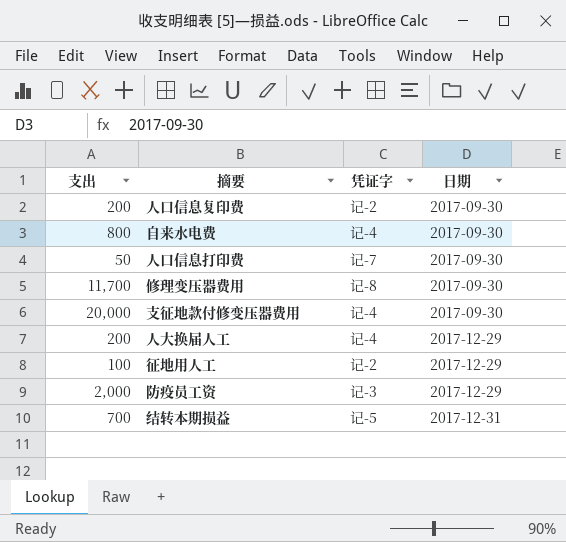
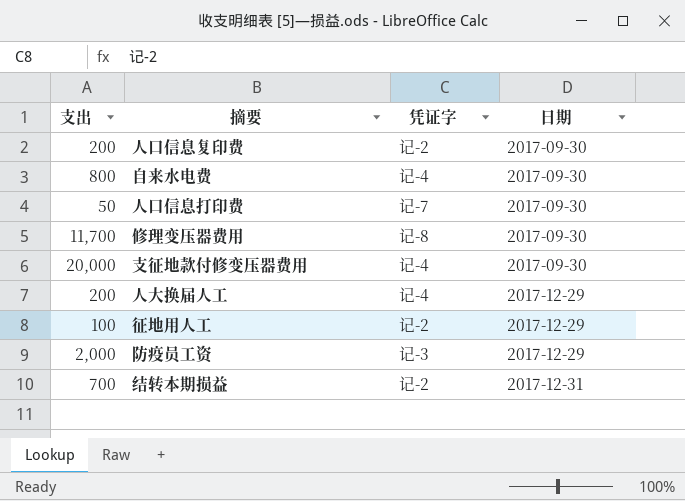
结转本期损益 | 凭证字: 记-5 -> 记-2

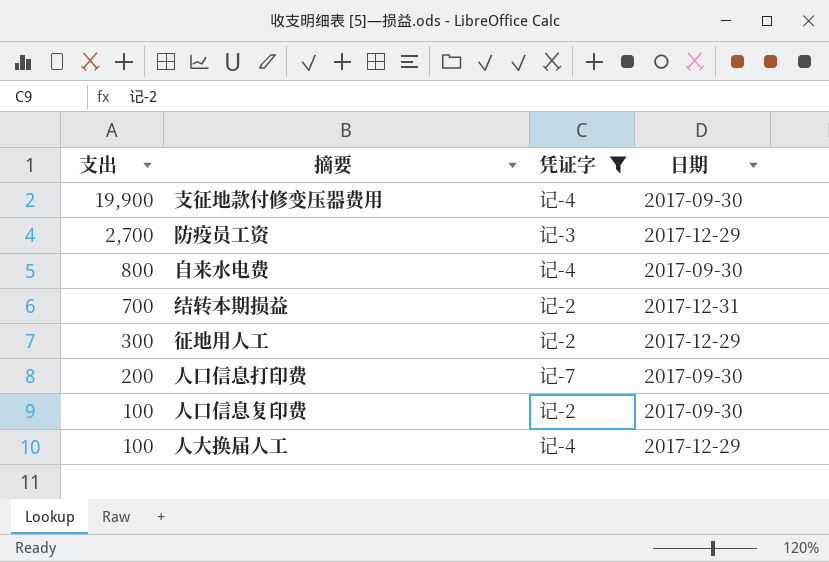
filter: none -> 凭证字 != 记-8
row order: 日期 ascending -> 支出 descending
支征地款付修变压器费用 | 支出: 20,000 -> 19,900
防疫员工资 | 支出: 2,000 -> 2,700
征地用人工 | 支出: 100 -> 300
人口信息打印费 | 支出: 50 -> 200
人口信息复印费 | 支出: 200 -> 100
人大换届人工 | 支出: 200 -> 100

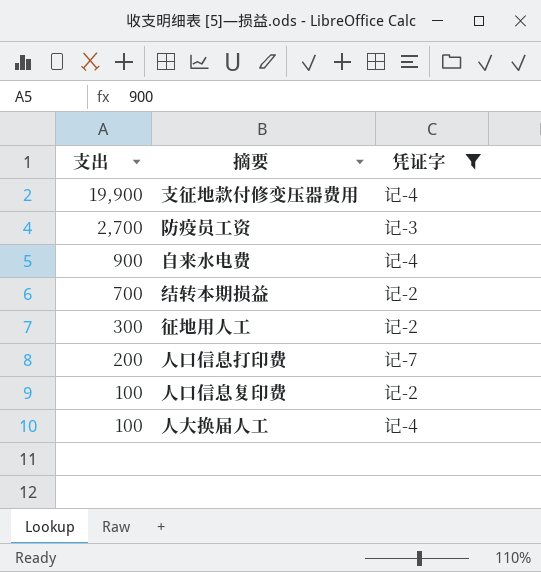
column 日期 | position: 4 -> none
自来水电费 | 支出: 800 -> 900

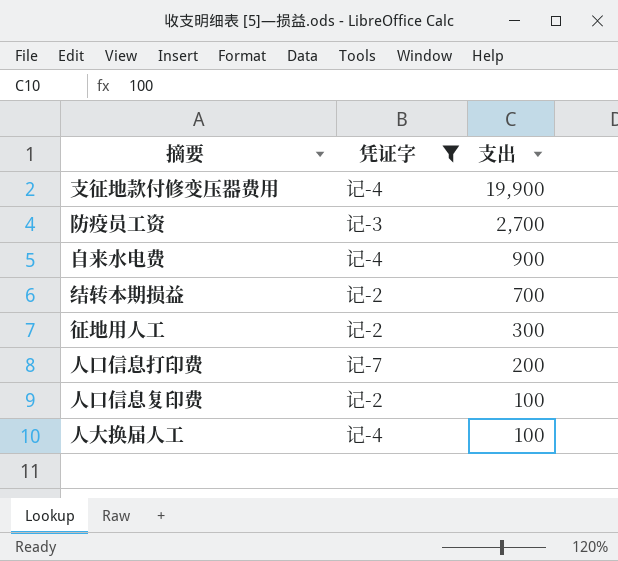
column 支出 | position: 1 -> 3

